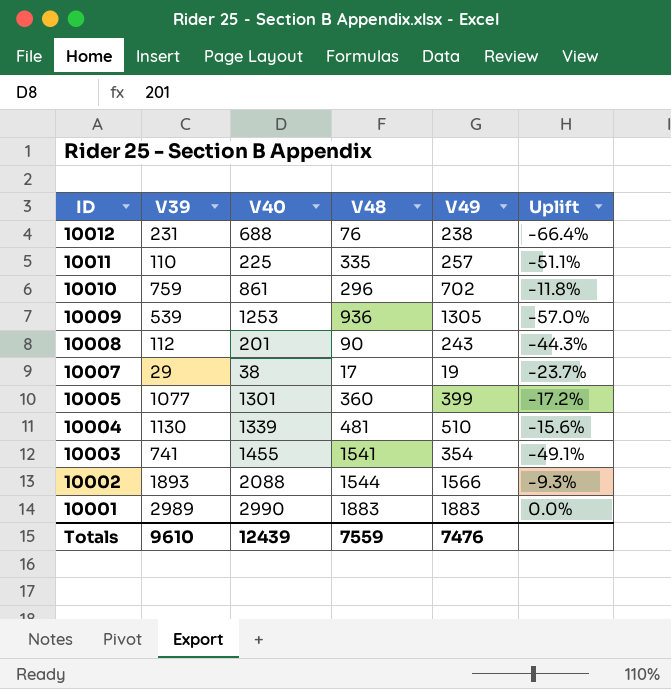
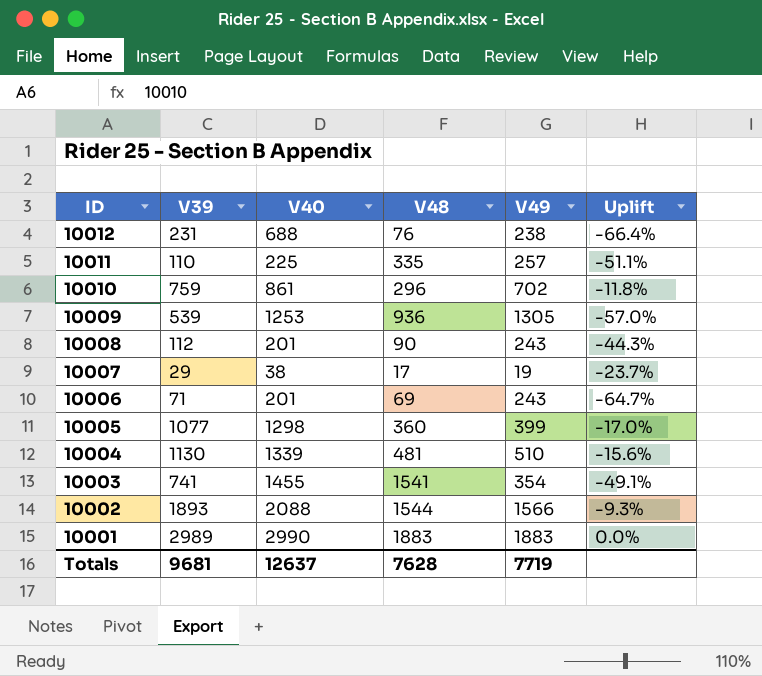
row 10006: none -> 71 | 201 | 69 | 243 | -64.7%
10005 | V40: 1301 -> 1298
10005 | Uplift: -17.2% -> -17.0%
Totals | V39: 9610 -> 9681
Totals | V40: 12439 -> 12637
Totals | V48: 7559 -> 7628
Totals | V49: 7476 -> 7719

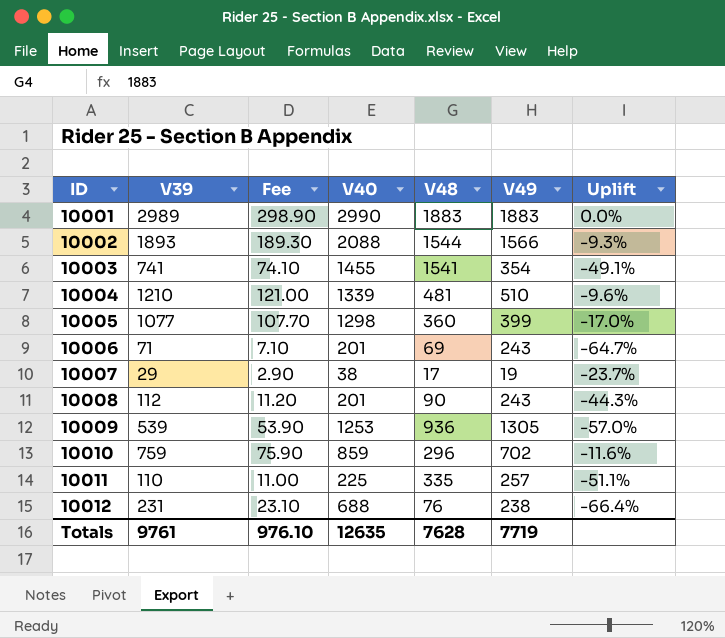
row order: ID descending -> ID ascending
column Fee | formula: none -> [V39] * 0.1
10004 | V39: 1130 -> 1210
10004 | Uplift: -15.6% -> -9.6%
10010 | V40: 861 -> 859
10010 | Uplift: -11.8% -> -11.6%
Totals | V39: 9681 -> 9761
Totals | V40: 12637 -> 12635

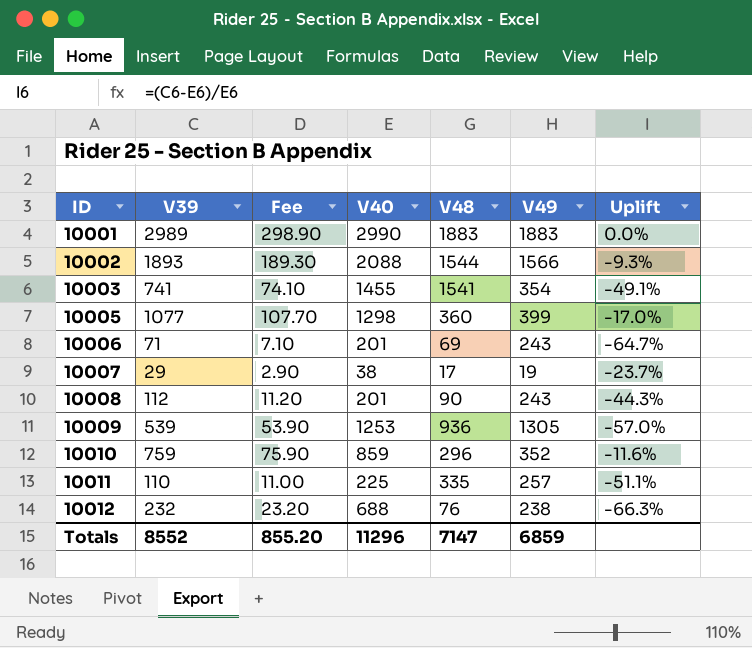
row 10004: 1210 | 121.00 | 1339 | 481 | 510 | -9.6% -> none
10010 | V49: 702 -> 352
10012 | V39: 231 -> 232
10012 | Fee: 23.10 -> 23.20
10012 | Uplift: -66.4% -> -66.3%
Totals | V39: 9761 -> 8552
Totals | Fee: 976.10 -> 855.20
Totals | V40: 12635 -> 11296
Totals | V48: 7628 -> 7147
Totals | V49: 7719 -> 6859

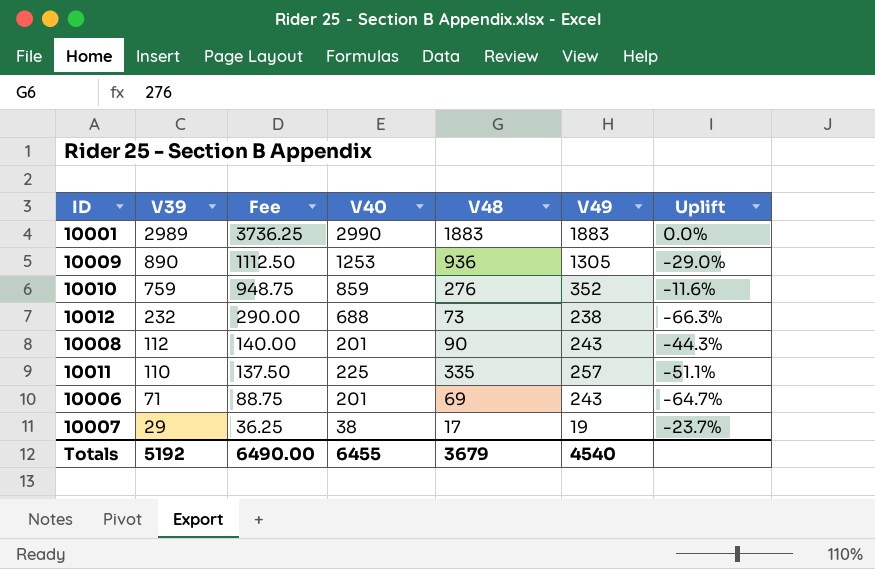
row order: ID ascending -> V39 descending
column Fee | formula: [V39] * 0.1 -> [V39] * 1.25
row 10002: 1893 | 189.30 | 2088 | 1544 | 1566 | -9.3% -> none
row 10003: 741 | 74.10 | 1455 | 1541 | 354 | -49.1% -> none
row 10005: 1077 | 107.70 | 1298 | 360 | 399 | -17.0% -> none
10009 | V39: 539 -> 890
10009 | Uplift: -57.0% -> -29.0%
10010 | V48: 296 -> 276
10012 | V48: 76 -> 73
Totals | V39: 8552 -> 5192
Totals | Fee: 855.20 -> 6490.00
Totals | V40: 11296 -> 6455
Totals | V48: 7147 -> 3679
Totals | V49: 6859 -> 4540

